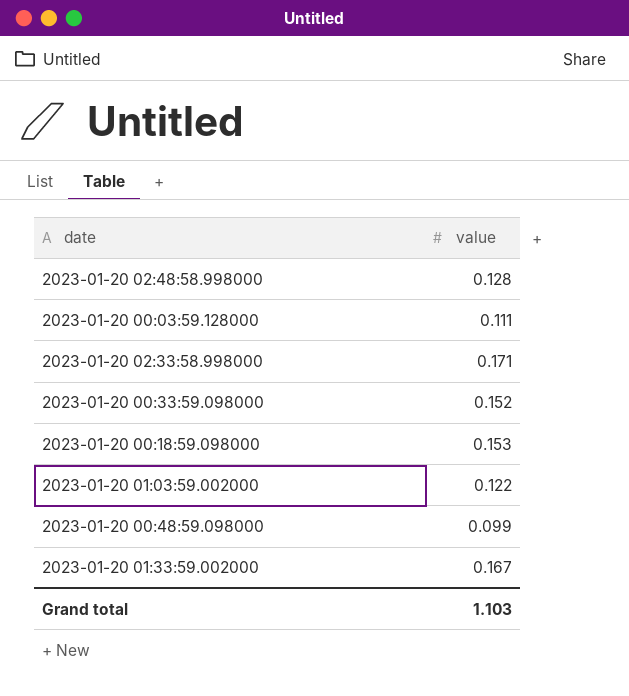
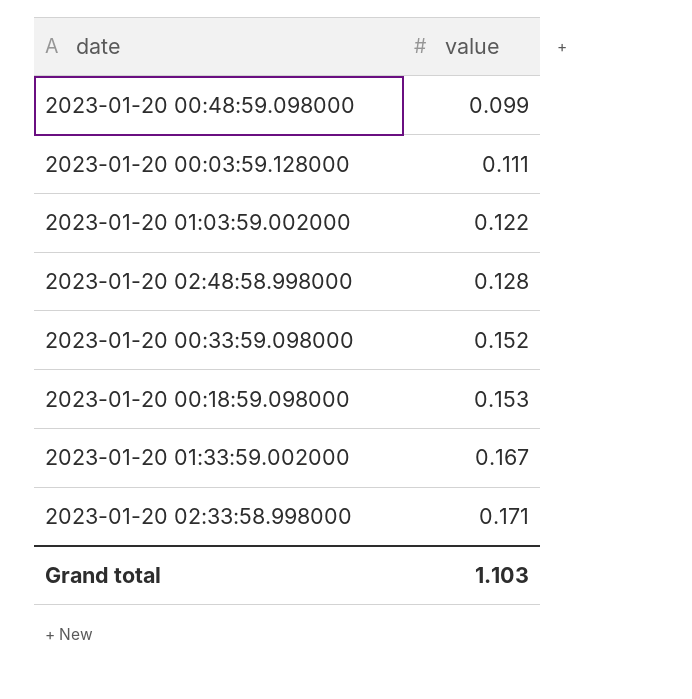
row order: none -> value ascending

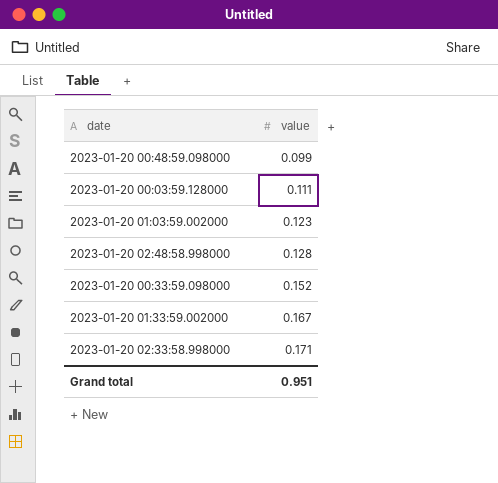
row 2023-01-20 00:18:59.098000: 0.153 -> none
2023-01-20 01:03:59.002000 | value: 0.122 -> 0.123
Grand total | value: 1.103 -> 0.951

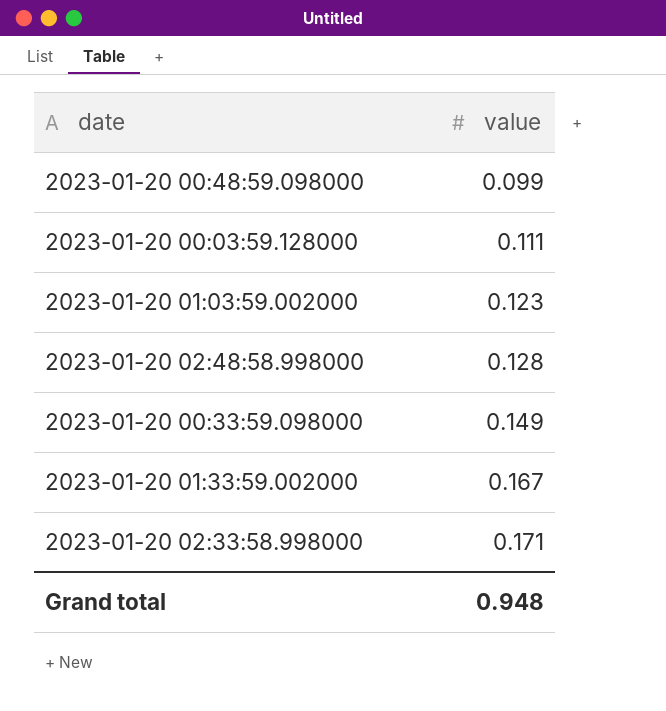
2023-01-20 00:33:59.098000 | value: 0.152 -> 0.149
Grand total | value: 0.951 -> 0.948

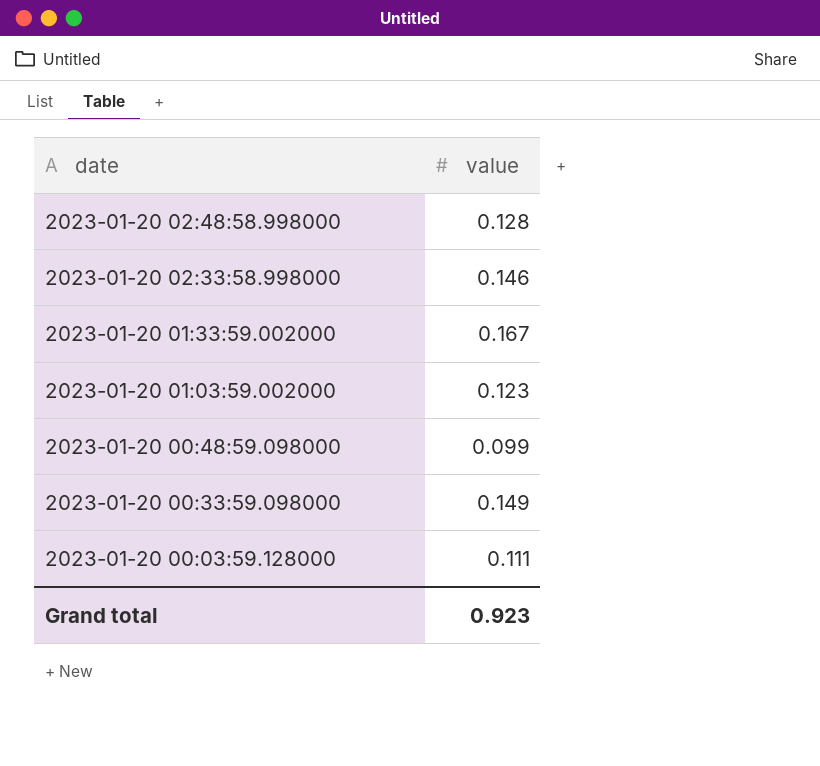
row order: value ascending -> date descending
2023-01-20 02:33:58.998000 | value: 0.171 -> 0.146
Grand total | value: 0.948 -> 0.923

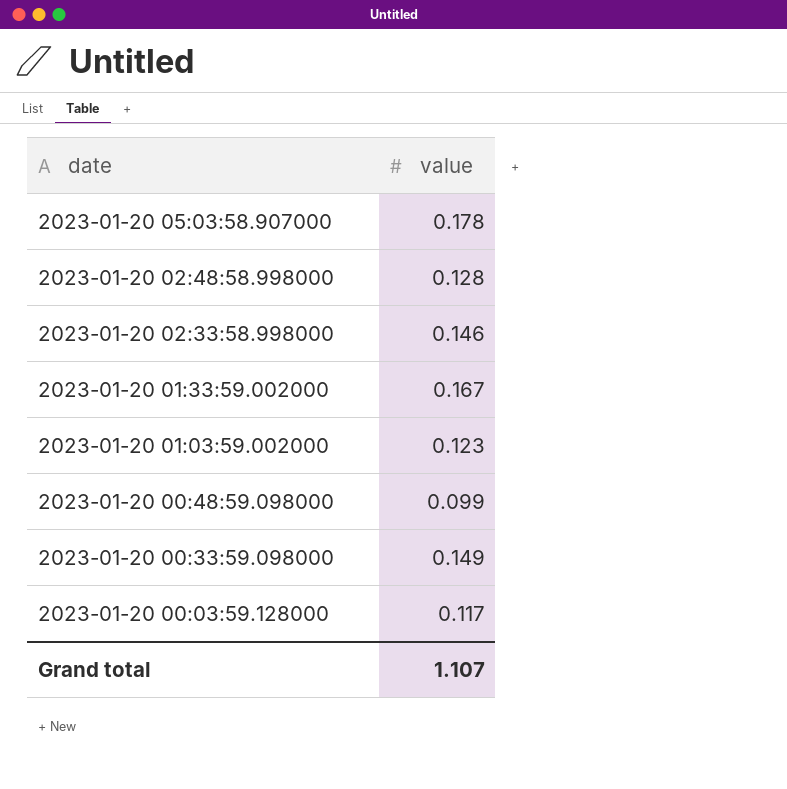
row 2023-01-20 05:03:58.907000: none -> 0.178
2023-01-20 00:03:59.128000 | value: 0.111 -> 0.117
Grand total | value: 0.923 -> 1.107

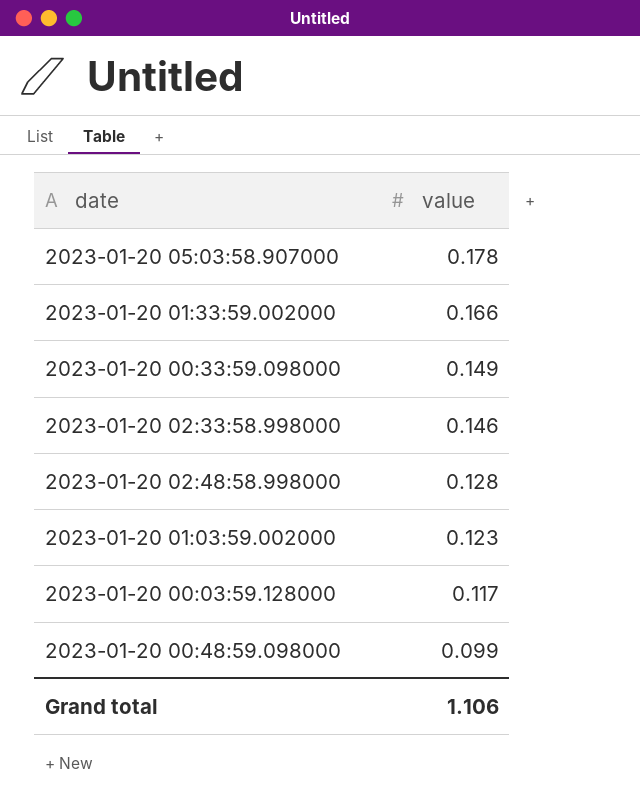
row order: date descending -> value descending
2023-01-20 01:33:59.002000 | value: 0.167 -> 0.166
Grand total | value: 1.107 -> 1.106

